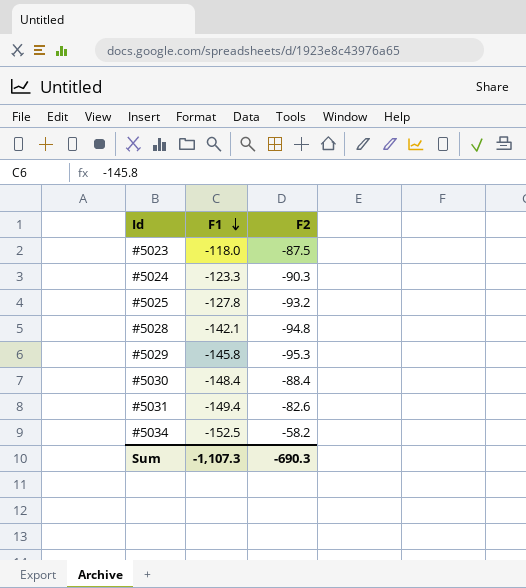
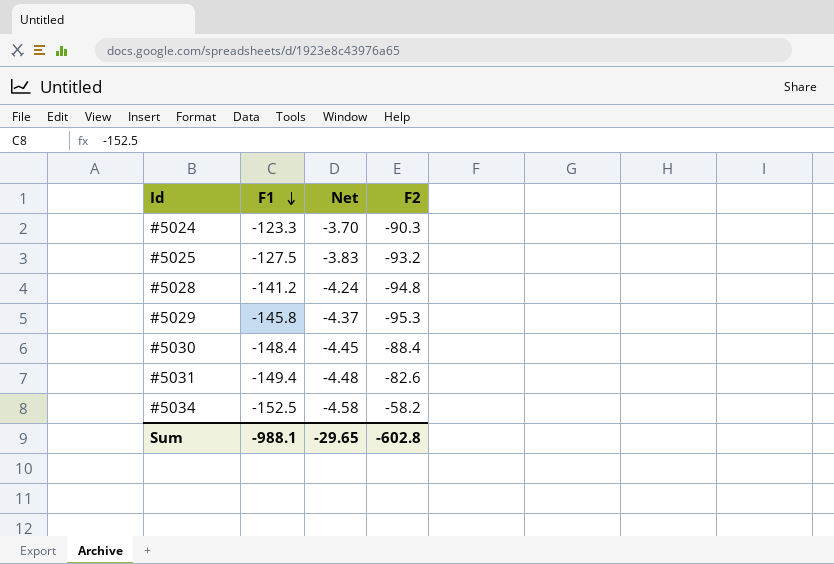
column Net | formula: none -> [F1] * 0.03
row #5023: -118.0 | -87.5 -> none
#5025 | F1: -127.8 -> -127.5
#5028 | F1: -142.1 -> -141.2
Sum | F1: -1,107.3 -> -988.1
Sum | F2: -690.3 -> -602.8

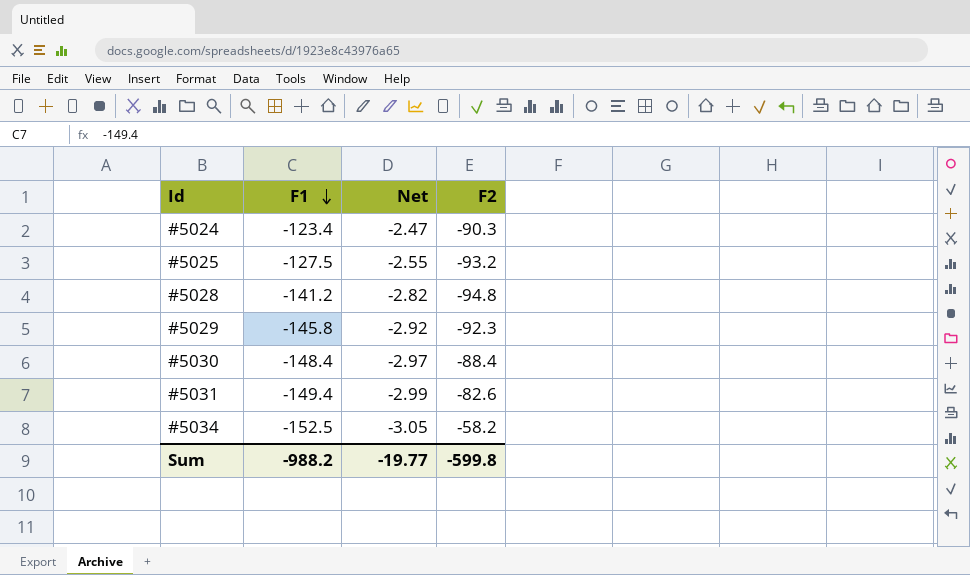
column Net | formula: [F1] * 0.03 -> [F1] * 0.02
#5024 | F1: -123.3 -> -123.4
#5029 | F2: -95.3 -> -92.3
Sum | F1: -988.1 -> -988.2
Sum | Net: -29.65 -> -19.77
Sum | F2: -602.8 -> -599.8

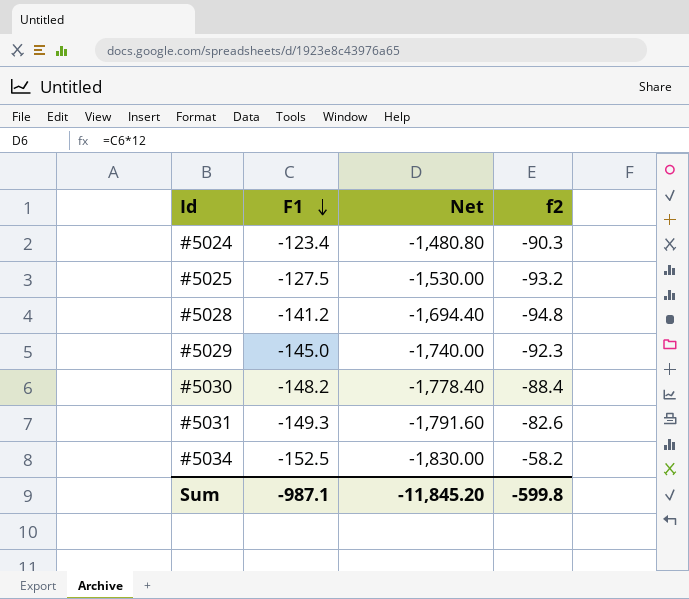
column Net | formula: [F1] * 0.02 -> [F1] * 12
column name: F2 -> f2
#5029 | F1: -145.8 -> -145.0
#5030 | F1: -148.4 -> -148.2
#5031 | F1: -149.4 -> -149.3
Sum | F1: -988.2 -> -987.1
Sum | Net: -19.77 -> -11,845.20

